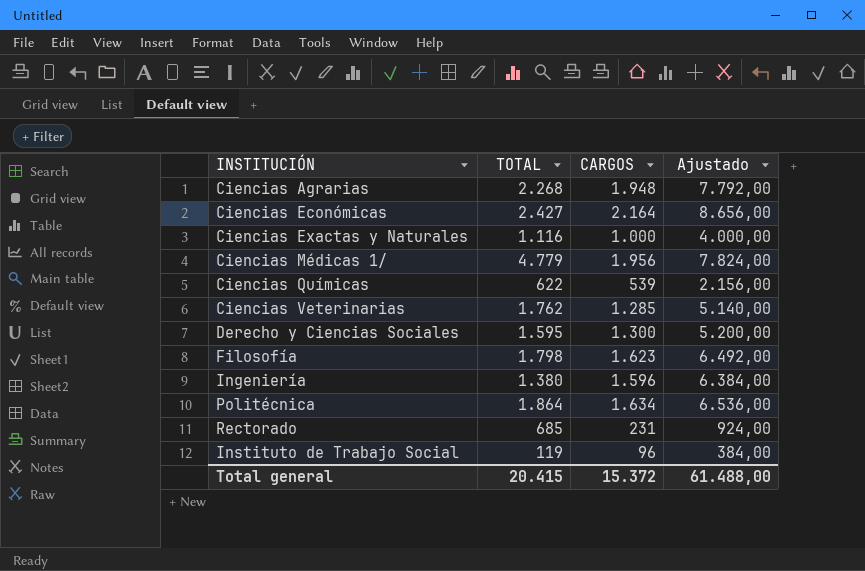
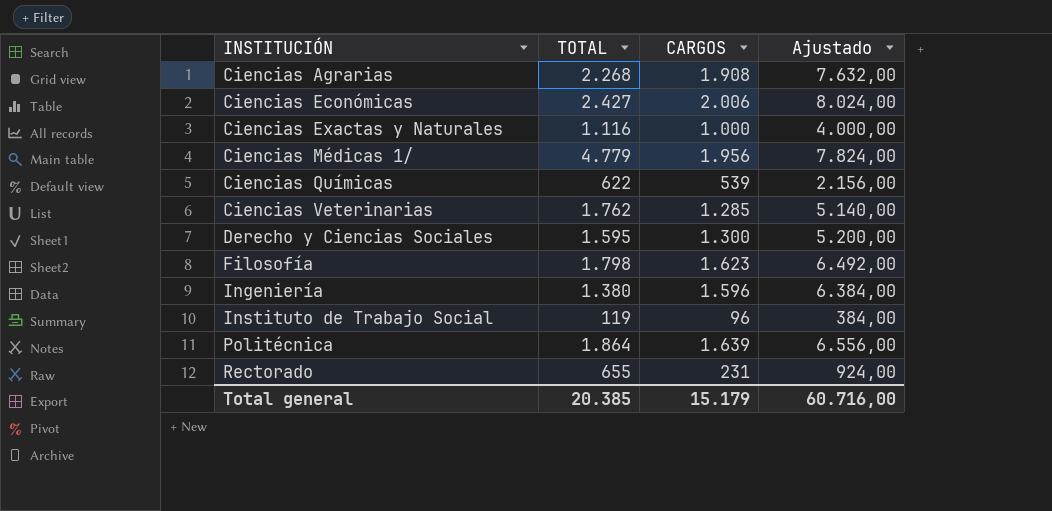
row order: none -> INSTITUCIÓN ascending
Ciencias Agrarias | CARGOS: 1.948 -> 1.908
Ciencias Agrarias | Ajustado: 7.792,00 -> 7.632,00
Ciencias Económicas | CARGOS: 2.164 -> 2.006
Ciencias Económicas | Ajustado: 8.656,00 -> 8.024,00
Politécnica | CARGOS: 1.634 -> 1.639
Politécnica | Ajustado: 6.536,00 -> 6.556,00
Rectorado | TOTAL: 685 -> 655
Total general | TOTAL: 20.415 -> 20.385
Total general | CARGOS: 15.372 -> 15.179
Total general | Ajustado: 61.488,00 -> 60.716,00

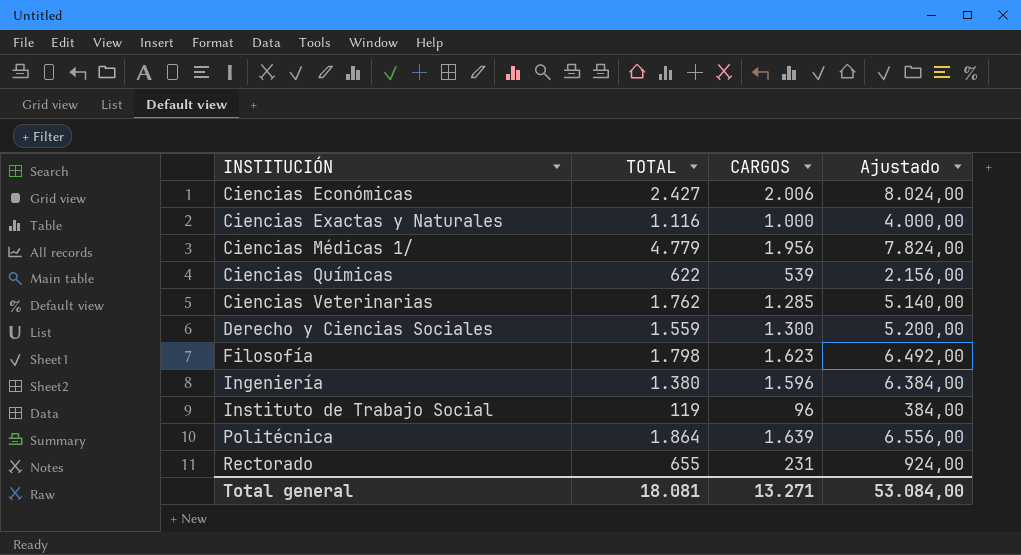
row Ciencias Agrarias: 2.268 | 1.908 | 7.632,00 -> none
Derecho y Ciencias Sociales | TOTAL: 1.595 -> 1.559
Total general | TOTAL: 20.385 -> 18.081
Total general | CARGOS: 15.179 -> 13.271
Total general | Ajustado: 60.716,00 -> 53.084,00

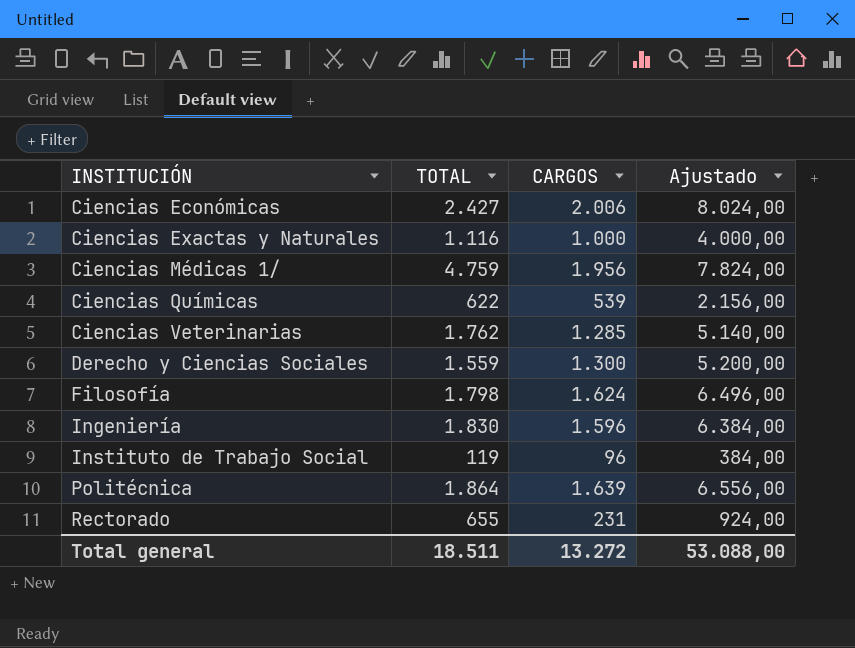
Ciencias Médicas 1/ | TOTAL: 4.779 -> 4.759
Filosofía | CARGOS: 1.623 -> 1.624
Filosofía | Ajustado: 6.492,00 -> 6.496,00
Ingeniería | TOTAL: 1.380 -> 1.830
Total general | TOTAL: 18.081 -> 18.511
Total general | CARGOS: 13.271 -> 13.272
Total general | Ajustado: 53.084,00 -> 53.088,00

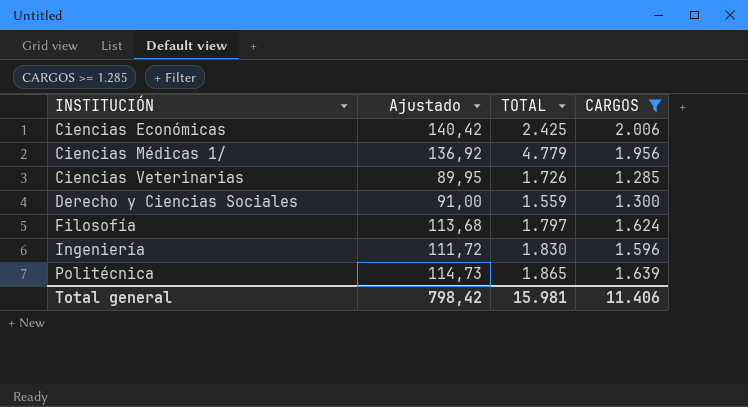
filter: none -> CARGOS >= 1.285
column Ajustado | formula: [CARGOS] * 4 -> [CARGOS] * 0,07
column Ajustado | position: 4 -> 2
Ciencias Económicas | TOTAL: 2.427 -> 2.425
Ciencias Médicas 1/ | TOTAL: 4.759 -> 4.779
Ciencias Veterinarias | TOTAL: 1.762 -> 1.726
Filosofía | TOTAL: 1.798 -> 1.797
Politécnica | TOTAL: 1.864 -> 1.865
Total general | Ajustado: 53.088,00 -> 798,42
Total general | TOTAL: 18.511 -> 15.981
Total general | CARGOS: 13.272 -> 11.406

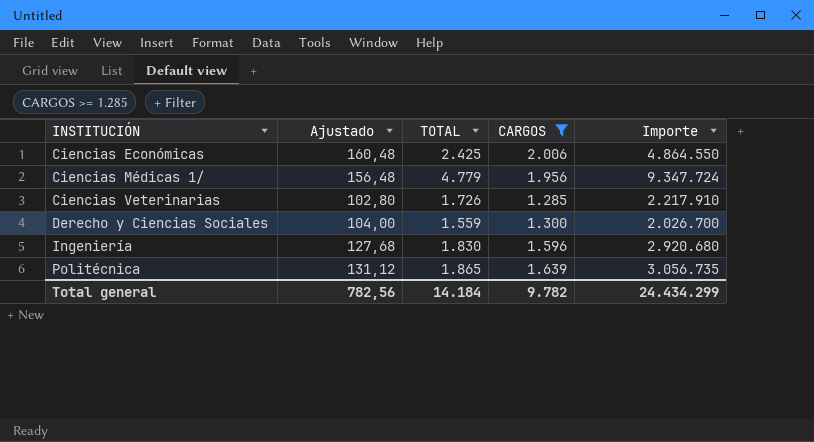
column Ajustado | formula: [CARGOS] * 0,07 -> [CARGOS] * 0,08
column Importe | formula: none -> [TOTAL] * [CARGOS]
row Filosofía: 113,68 | 1.797 | 1.624 -> none
Total general | Ajustado: 798,42 -> 782,56
Total general | TOTAL: 15.981 -> 14.184
Total general | CARGOS: 11.406 -> 9.782

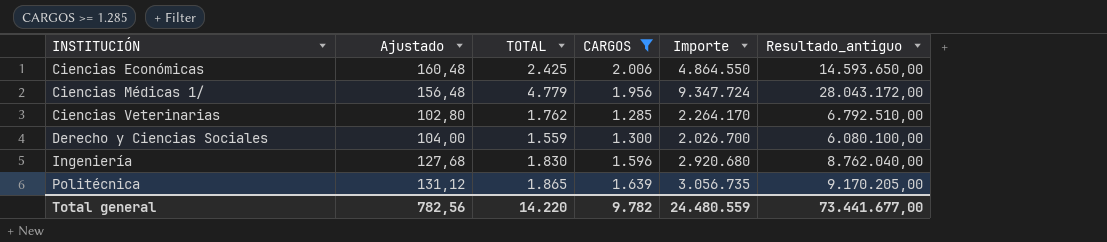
column Resultado_antiguo | formula: none -> [Importe] * 3
Ciencias Veterinarias | TOTAL: 1.726 -> 1.762
Ciencias Veterinarias | Importe: 2.217.910 -> 2.264.170
Total general | TOTAL: 14.184 -> 14.220
Total general | Importe: 24.434.299 -> 24.480.559

